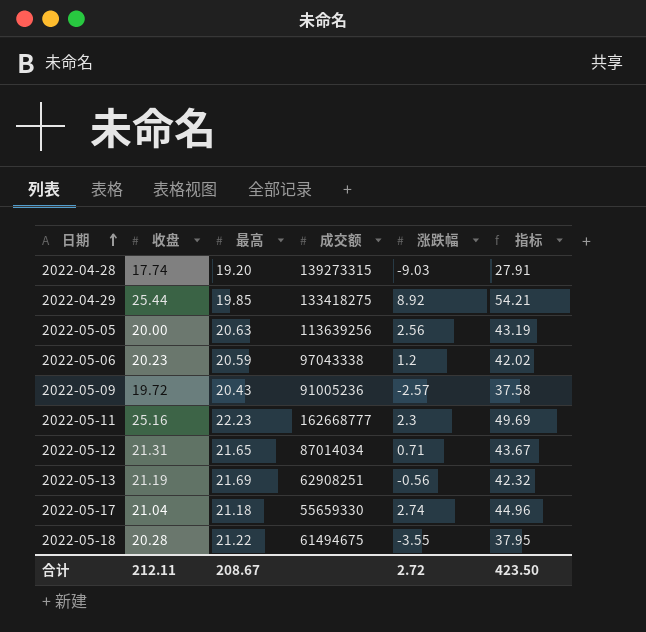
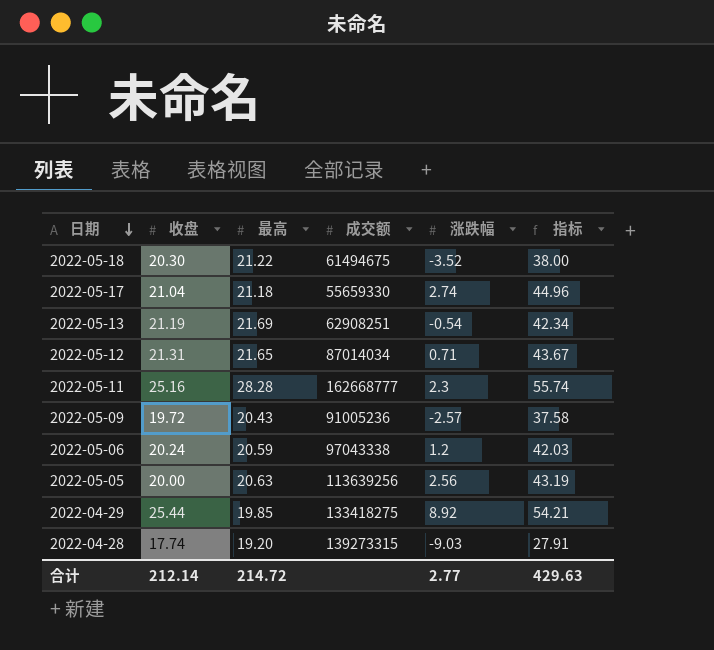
row order: 日期 ascending -> 日期 descending
2022-05-18 | 收盘: 20.28 -> 20.30
2022-05-18 | 涨跌幅: -3.55 -> -3.52
2022-05-18 | 指标: 37.95 -> 38.00
2022-05-13 | 涨跌幅: -0.56 -> -0.54
2022-05-13 | 指标: 42.32 -> 42.34
2022-05-11 | 最高: 22.23 -> 28.28
2022-05-11 | 指标: 49.69 -> 55.74
2022-05-06 | 收盘: 20.23 -> 20.24
2022-05-06 | 指标: 42.02 -> 42.03
合计 | 收盘: 212.11 -> 212.14
合计 | 最高: 208.67 -> 214.72
合计 | 涨跌幅: 2.72 -> 2.77
合计 | 指标: 423.50 -> 429.63

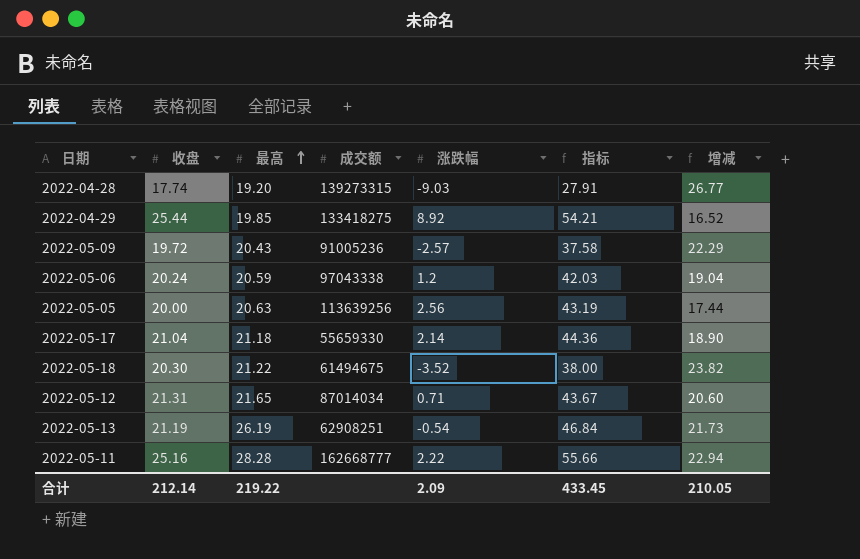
row order: 日期 descending -> 最高 ascending
column 增减 | formula: none -> [收盘] - [涨跌幅]
2022-05-17 | 涨跌幅: 2.74 -> 2.14
2022-05-17 | 指标: 44.96 -> 44.36
2022-05-13 | 最高: 21.69 -> 26.19
2022-05-13 | 指标: 42.34 -> 46.84
2022-05-11 | 涨跌幅: 2.3 -> 2.22
2022-05-11 | 指标: 55.74 -> 55.66
合计 | 最高: 214.72 -> 219.22
合计 | 涨跌幅: 2.77 -> 2.09
合计 | 指标: 429.63 -> 433.45

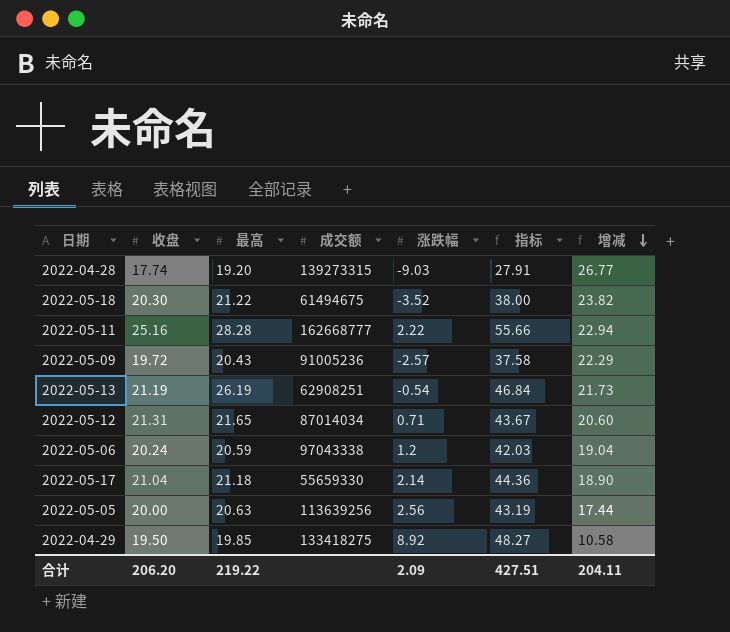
row order: 最高 ascending -> 增减 descending
2022-04-29 | 收盘: 25.44 -> 19.50
2022-04-29 | 指标: 54.21 -> 48.27
2022-04-29 | 增减: 16.52 -> 10.58
合计 | 收盘: 212.14 -> 206.20
合计 | 指标: 433.45 -> 427.51
合计 | 增减: 210.05 -> 204.11

